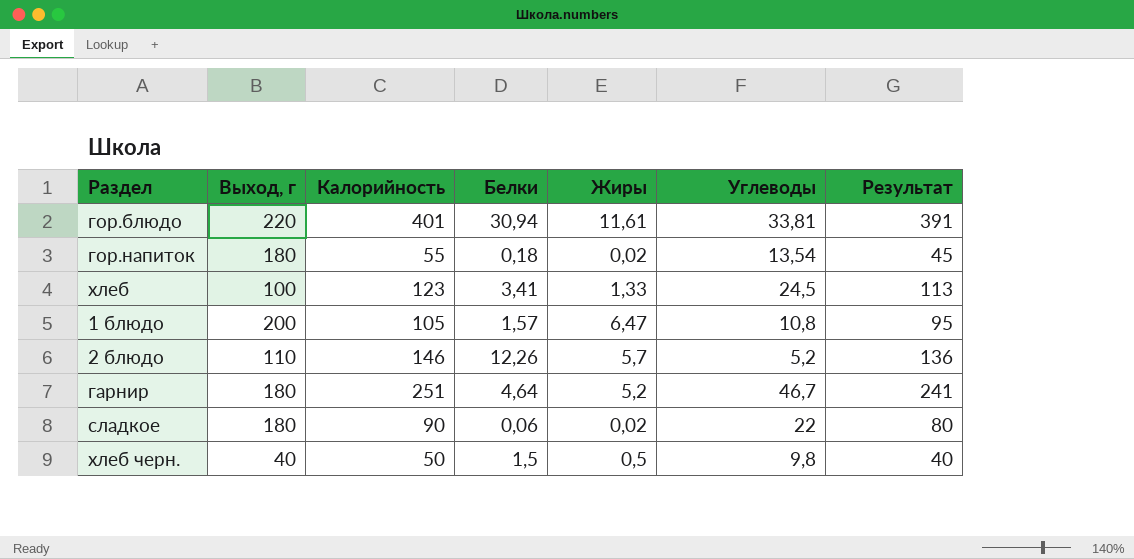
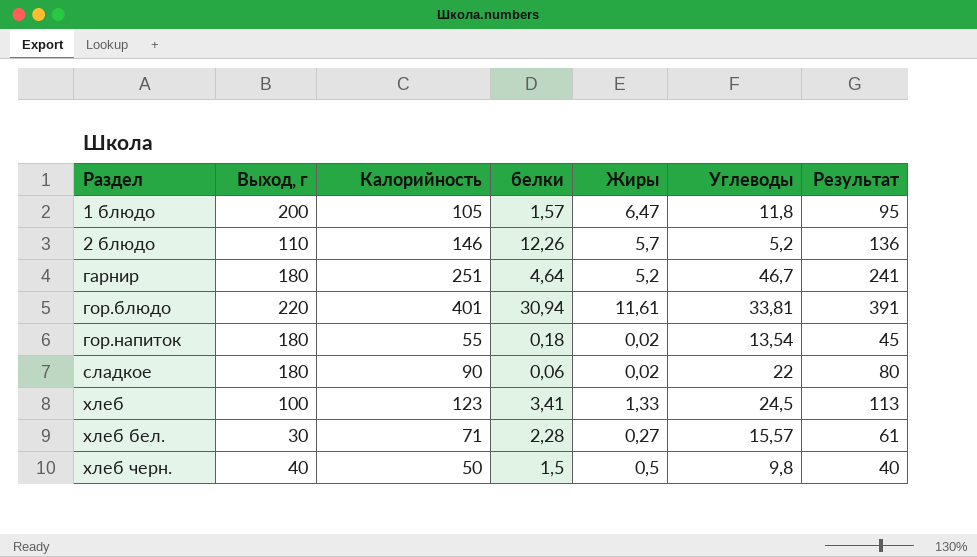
row order: none -> Раздел ascending
column name: Белки -> белки
1 блюдо | Углеводы: 10,8 -> 11,8
row хлеб бел.: none -> 30 | 71 | 2,28 | 0,27 | 15,57 | 61

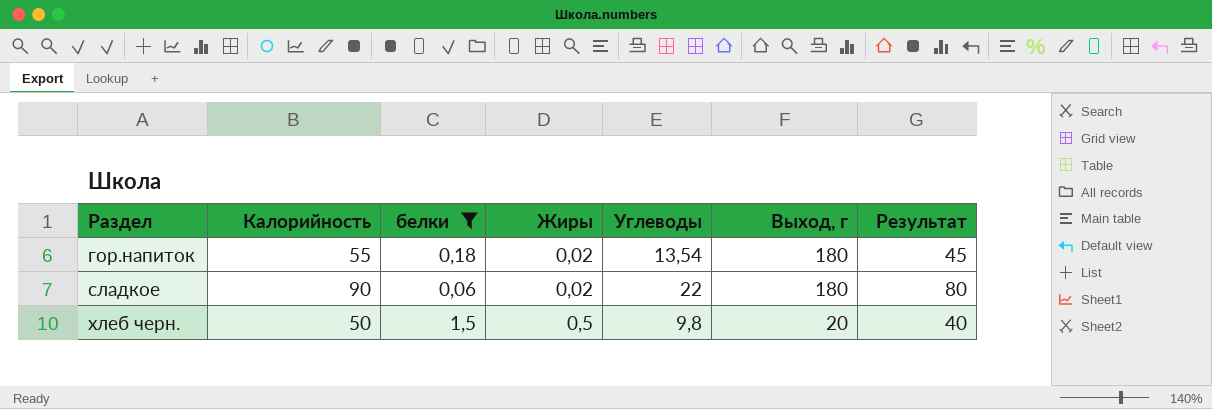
filter: none -> белки <= 1,5
column Выход, г | position: 2 -> 6
хлеб черн. | Выход, г: 40 -> 20

